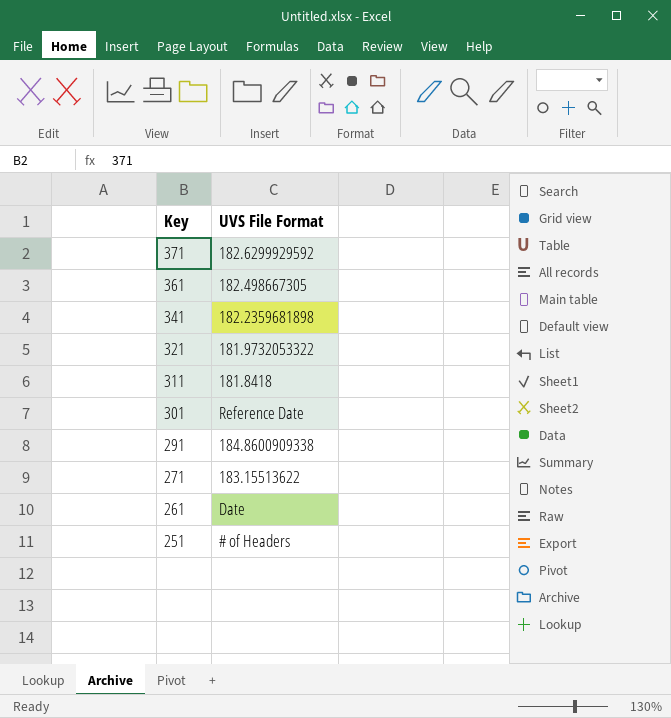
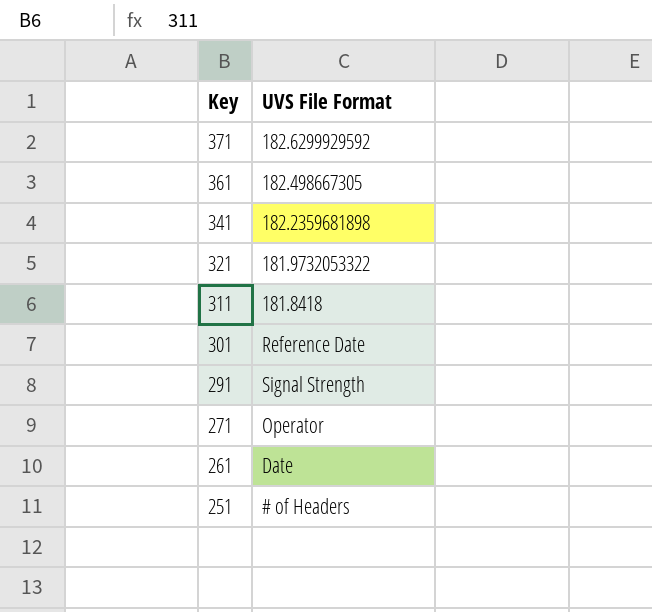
291 | UVS File Format: 184.8600909338 -> Signal Strength
271 | UVS File Format: 183.15513622 -> Operator

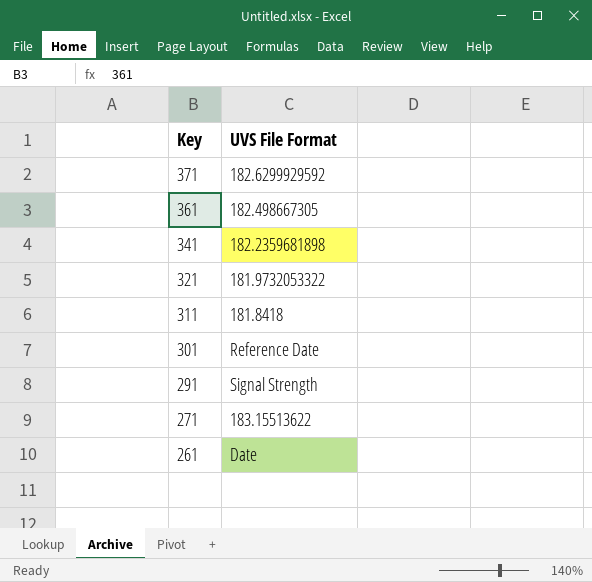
row 251: # of Headers -> none
271 | UVS File Format: Operator -> 183.15513622

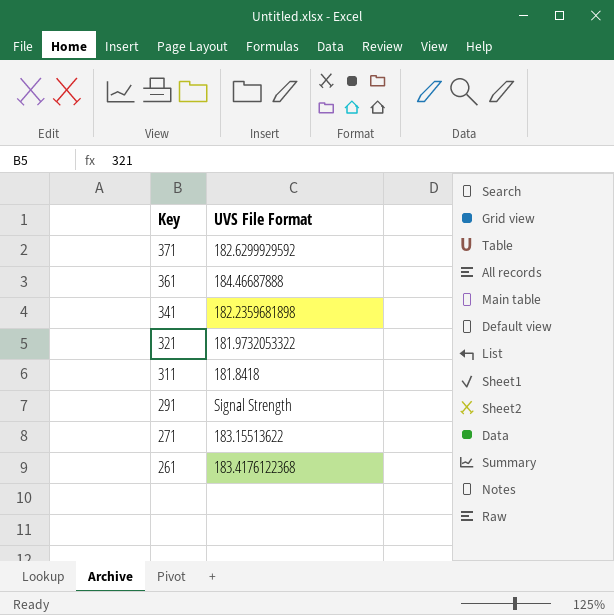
row 301: Reference Date -> none
361 | UVS File Format: 182.498667305 -> 184.46687888
261 | UVS File Format: Date -> 183.4176122368

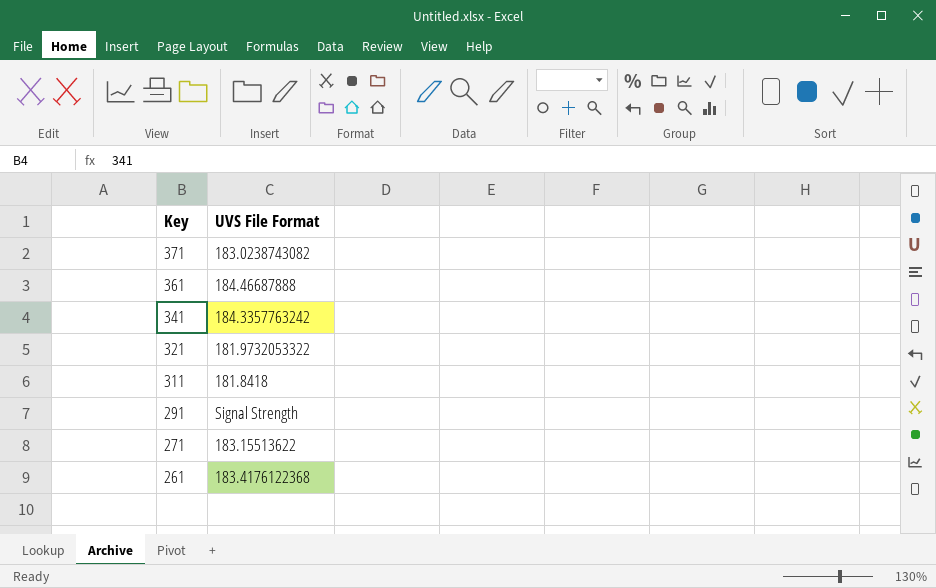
371 | UVS File Format: 182.6299929592 -> 183.0238743082
341 | UVS File Format: 182.2359681898 -> 184.3357763242

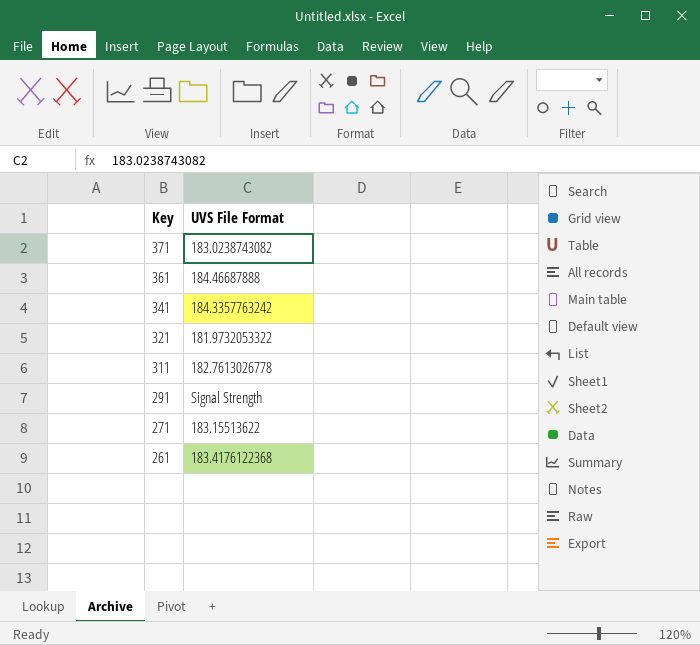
311 | UVS File Format: 181.8418 -> 182.7613026778

